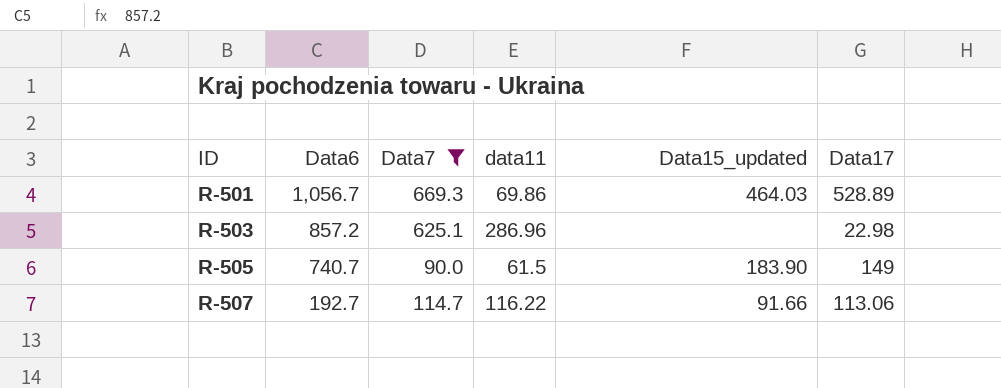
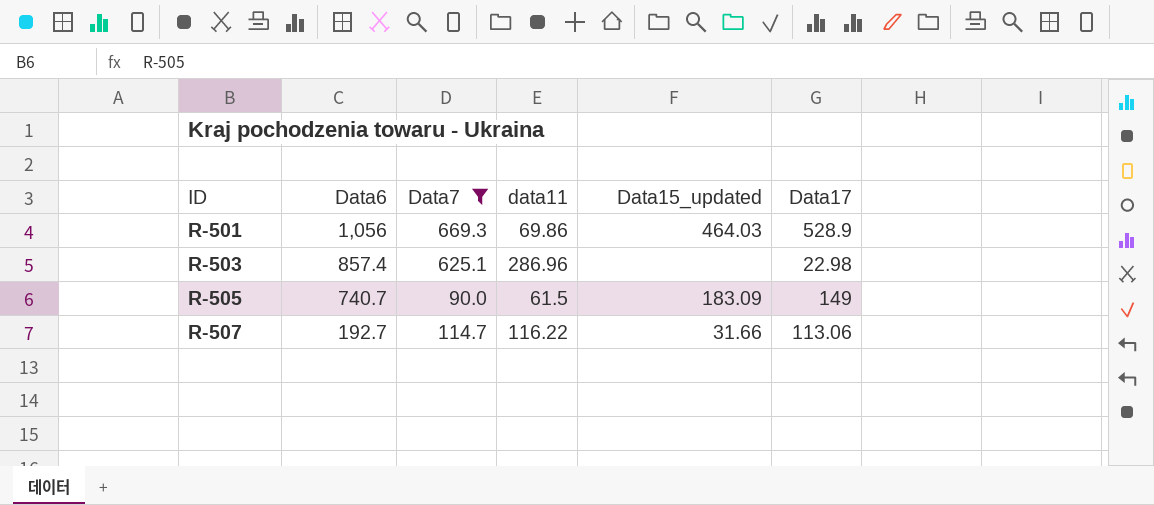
R-501 | Data6: 1,056.7 -> 1,056
R-501 | Data17: 528.89 -> 528.9
R-503 | Data6: 857.2 -> 857.4
R-505 | Data15_updated: 183.90 -> 183.09
R-507 | Data15_updated: 91.66 -> 31.66

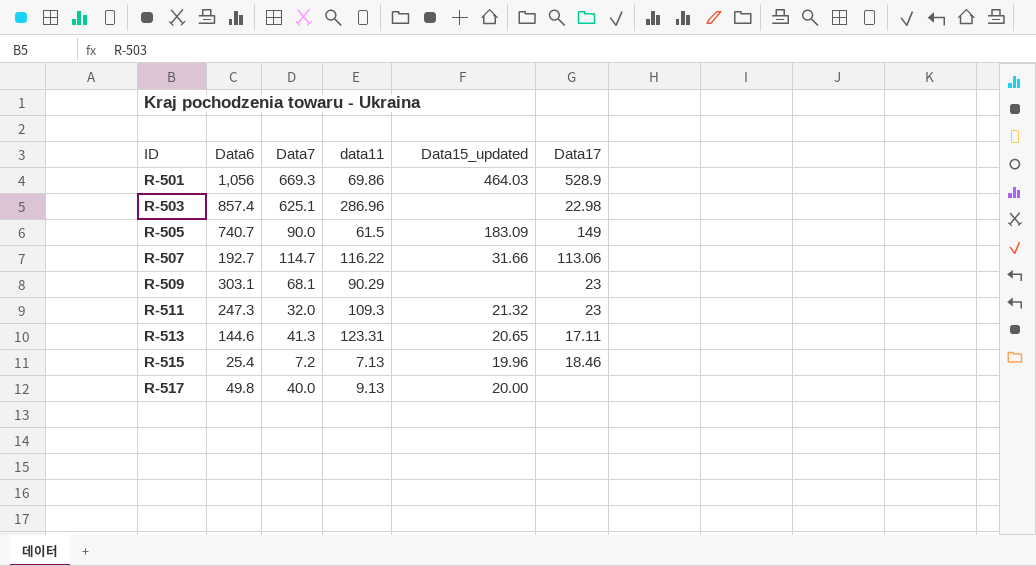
filter: Data7 >= 90.0 -> none

